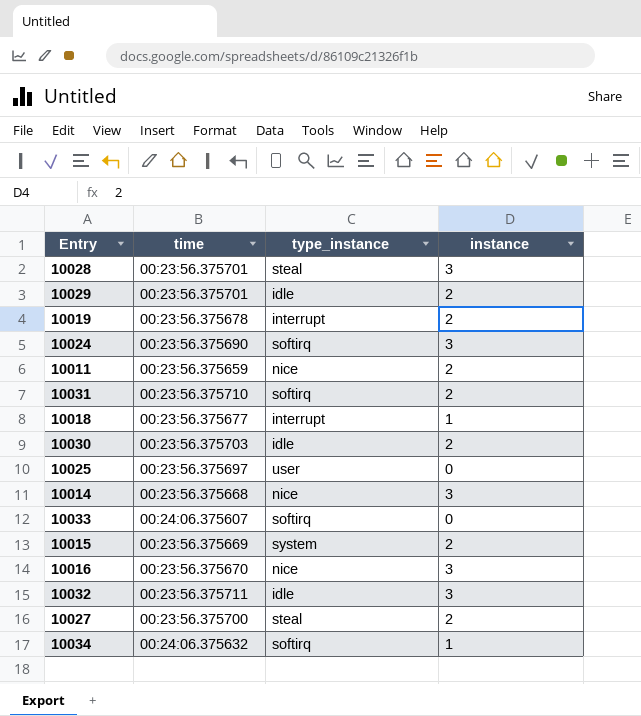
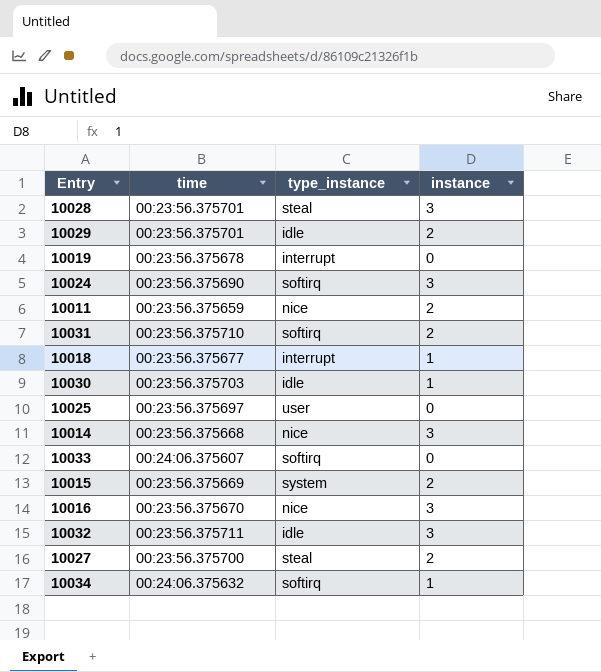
10019 | instance: 2 -> 0
10030 | instance: 2 -> 1

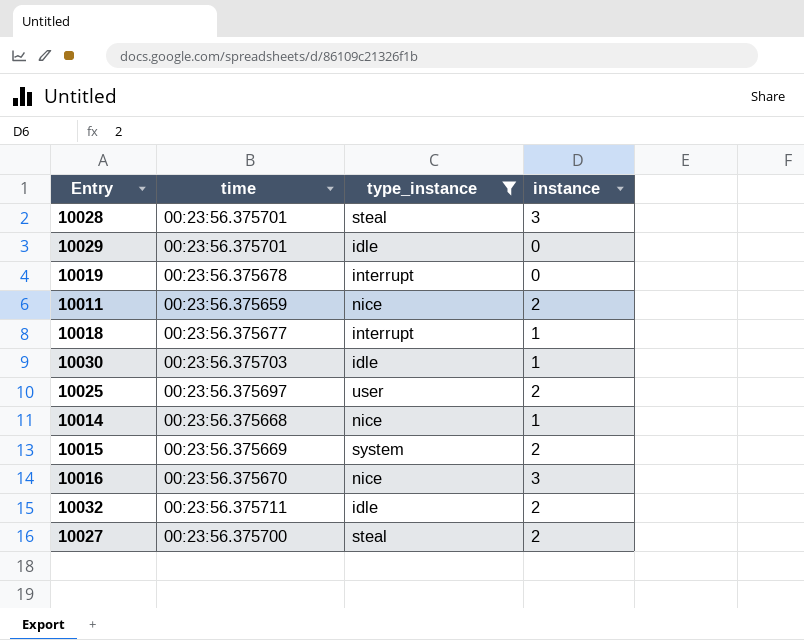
filter: none -> type_instance != softirq
10029 | instance: 2 -> 0
10025 | instance: 0 -> 2
10014 | instance: 3 -> 1
10032 | instance: 3 -> 2

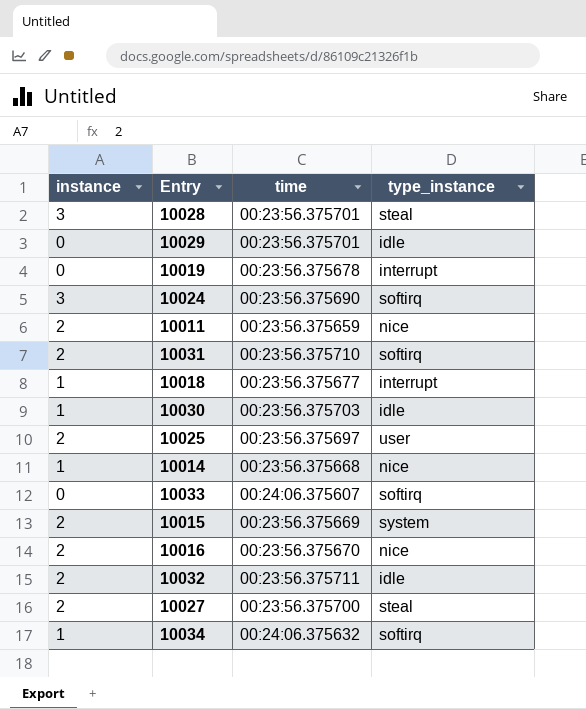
filter: type_instance != softirq -> none
column instance | position: 4 -> 1
10016 | instance: 3 -> 2

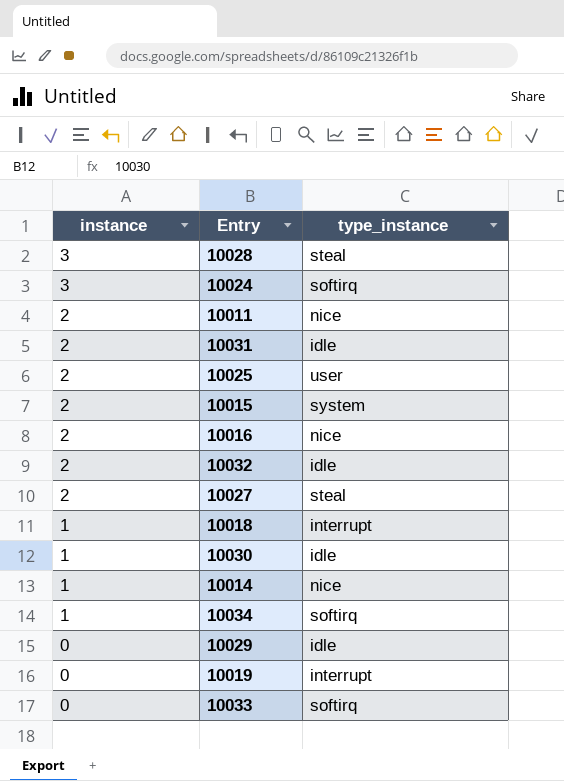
row order: none -> instance descending
column time | position: 3 -> none
10031 | type_instance: softirq -> idle

